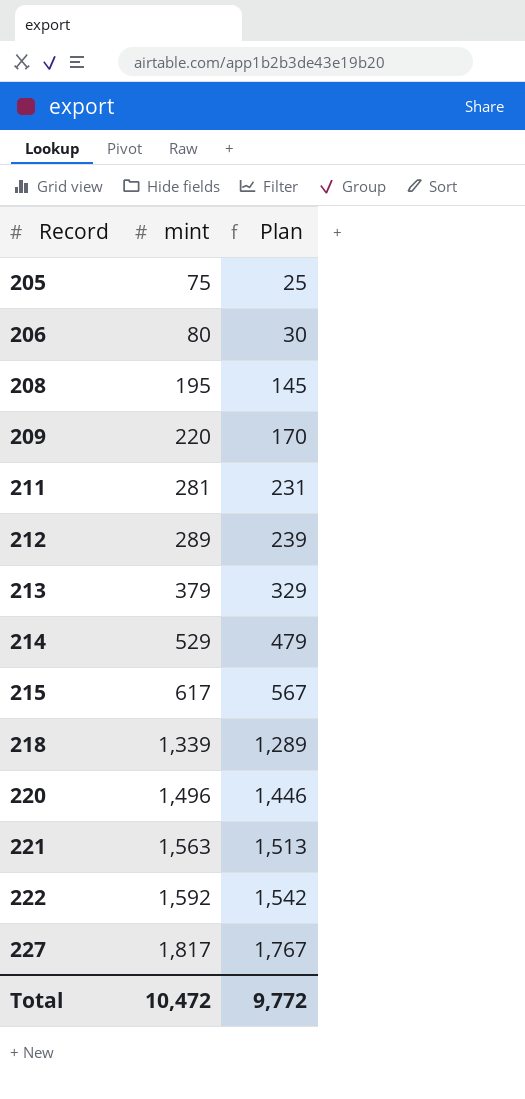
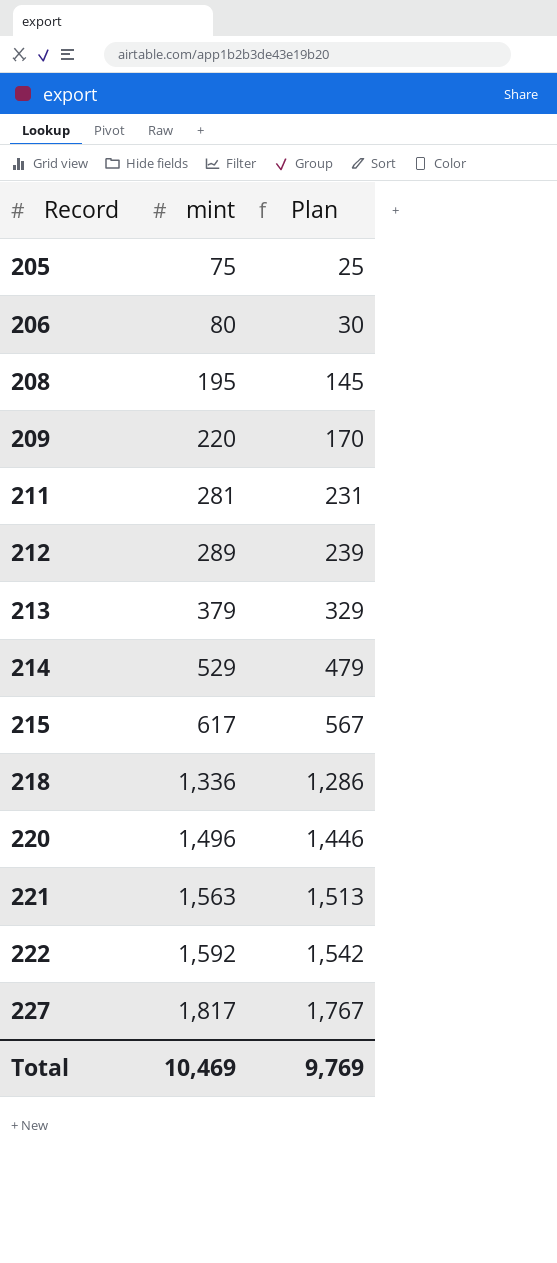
218 | mint: 1,339 -> 1,336
218 | Plan: 1,289 -> 1,286
Total | mint: 10,472 -> 10,469
Total | Plan: 9,772 -> 9,769

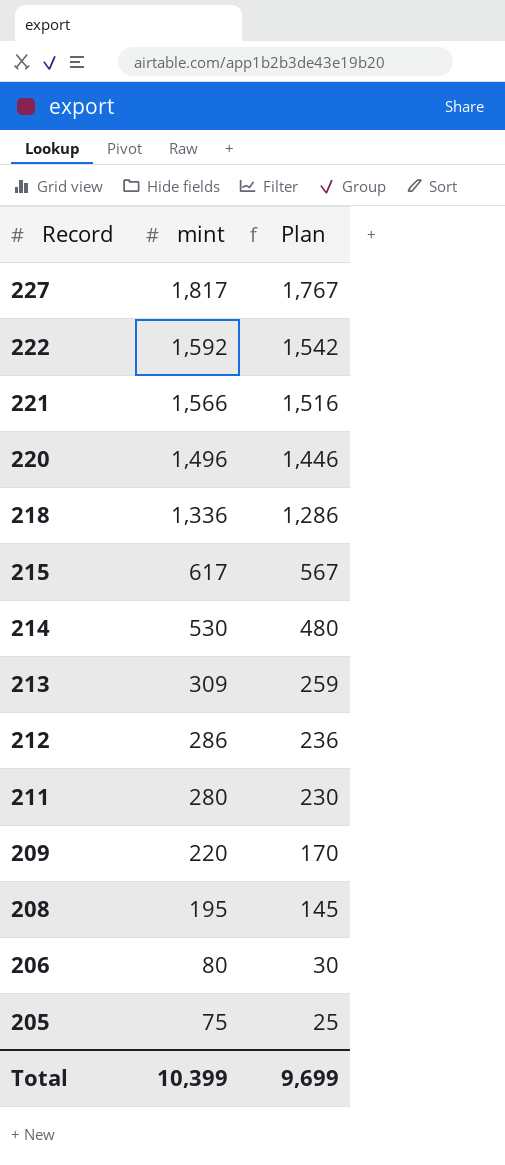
row order: Record ascending -> Record descending
221 | mint: 1,563 -> 1,566
221 | Plan: 1,513 -> 1,516
214 | mint: 529 -> 530
214 | Plan: 479 -> 480
213 | mint: 379 -> 309
213 | Plan: 329 -> 259
212 | mint: 289 -> 286
212 | Plan: 239 -> 236
211 | mint: 281 -> 280
211 | Plan: 231 -> 230
Total | mint: 10,469 -> 10,399
Total | Plan: 9,769 -> 9,699

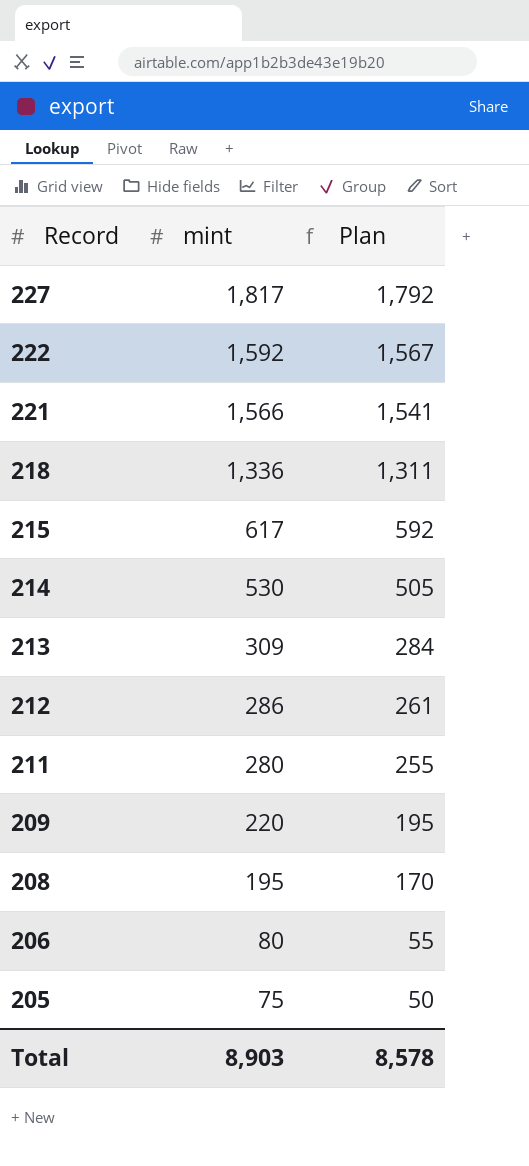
column Plan | formula: [mint] - 50 -> [mint] - 25
row 220: 1,496 | 1,446 -> none
Total | mint: 10,399 -> 8,903
Total | Plan: 9,699 -> 8,578

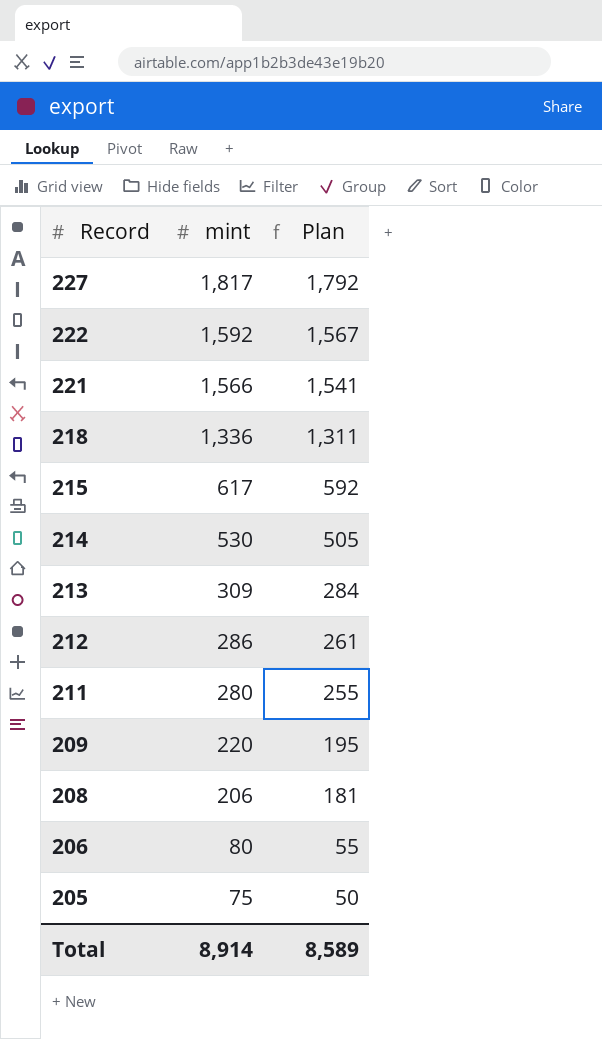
208 | mint: 195 -> 206
208 | Plan: 170 -> 181
Total | mint: 8,903 -> 8,914
Total | Plan: 8,578 -> 8,589

